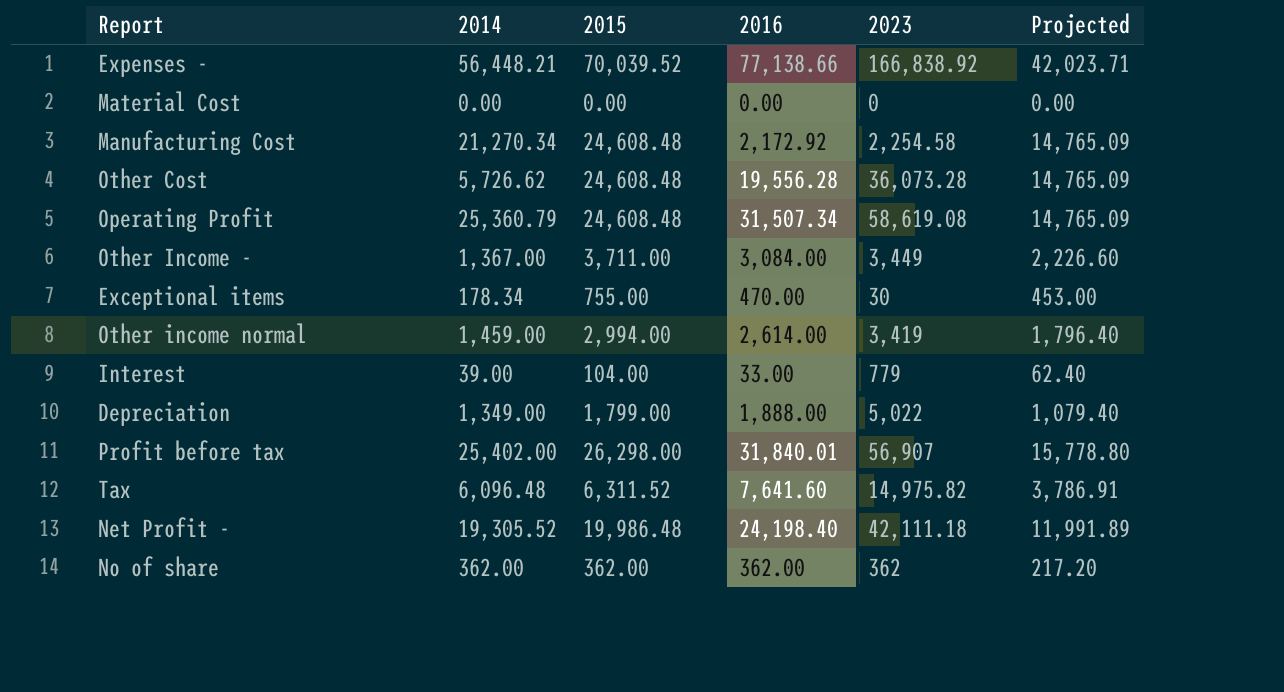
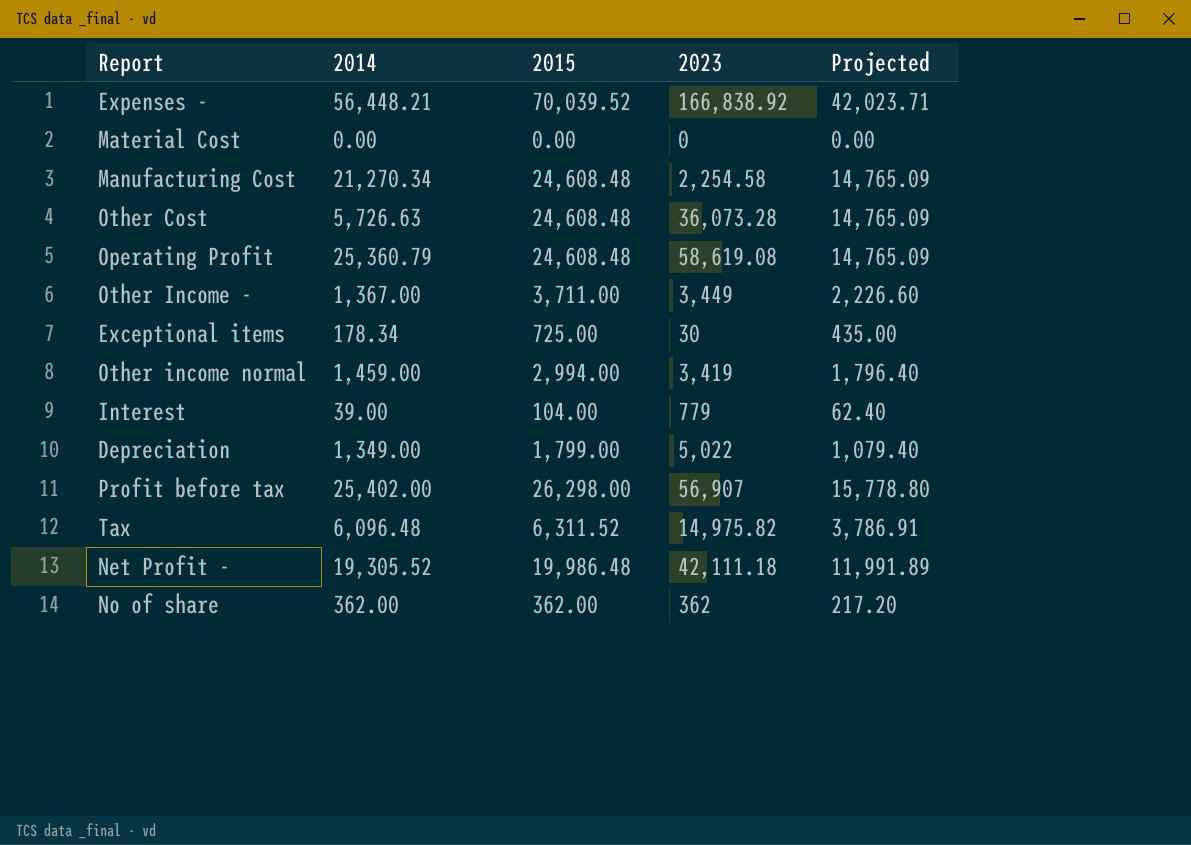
column 2016 | position: 4 -> none
Other Cost | 2014: 5,726.62 -> 5,726.63
Exceptional items | 2015: 755.00 -> 725.00
Exceptional items | Projected: 453.00 -> 435.00

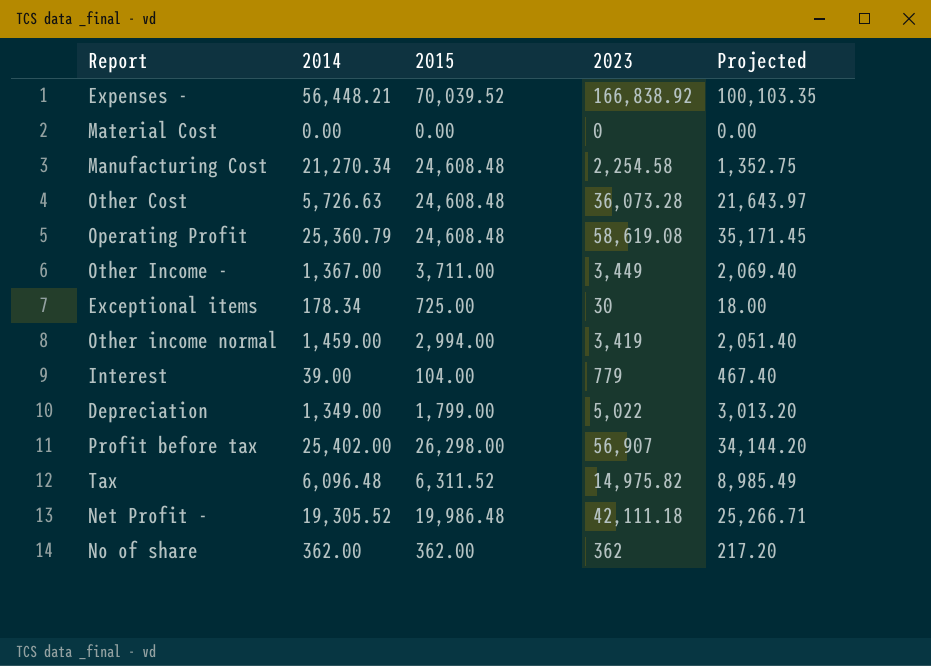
column Projected | formula: [2015] * 0.6 -> [2023] * 0.6

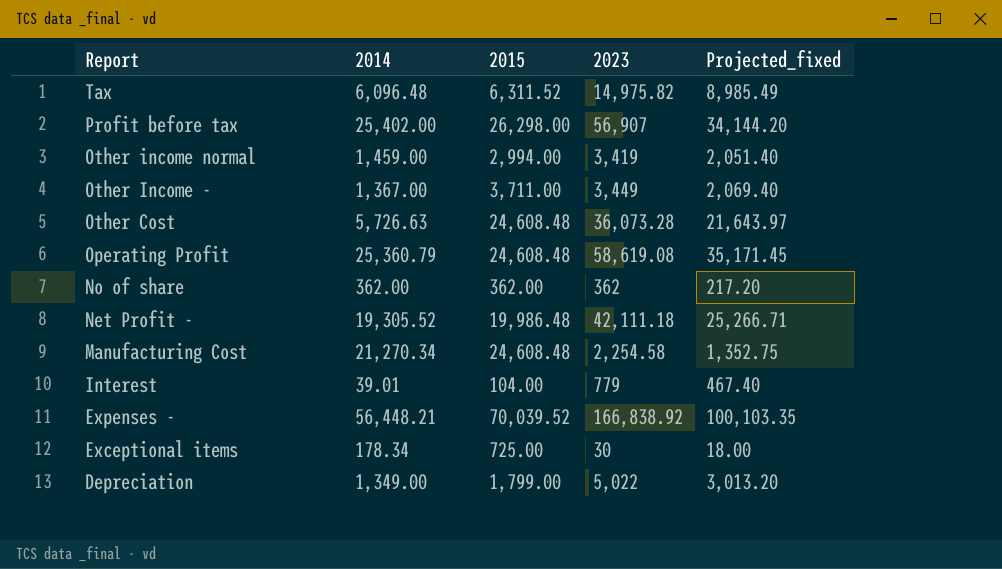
row order: none -> Report descending
column name: Projected -> Projected_fixed
row Material Cost: 0.00 | 0.00 | 0 | 0.00 -> none
Interest | 2014: 39.00 -> 39.01

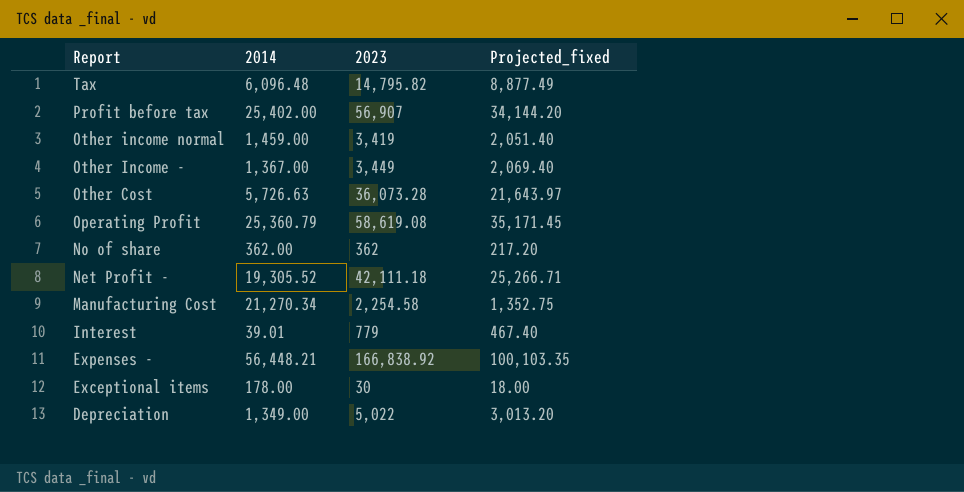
column 2015 | position: 3 -> none
Tax | 2023: 14,975.82 -> 14,795.82
Tax | Projected_fixed: 8,985.49 -> 8,877.49
Exceptional items | 2014: 178.34 -> 178.00

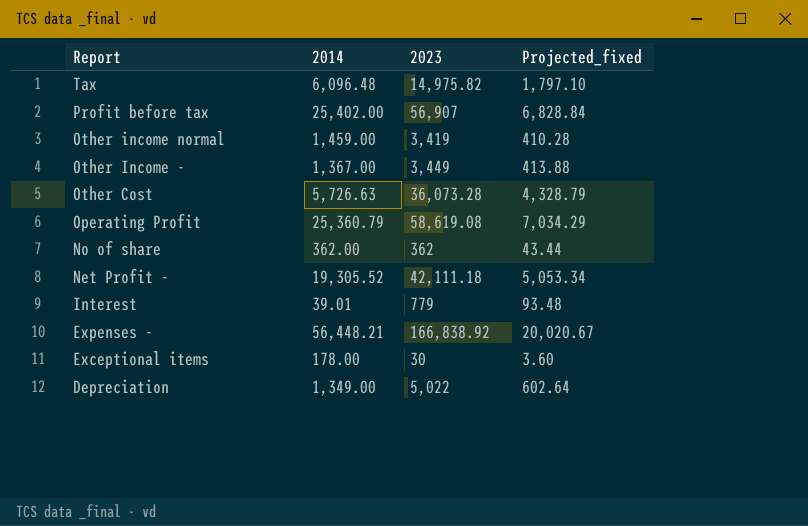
column Projected_fixed | formula: [2023] * 0.6 -> [2023] * 0.12
row Manufacturing Cost: 21,270.34 | 2,254.58 | 1,352.75 -> none
Tax | 2023: 14,795.82 -> 14,975.82

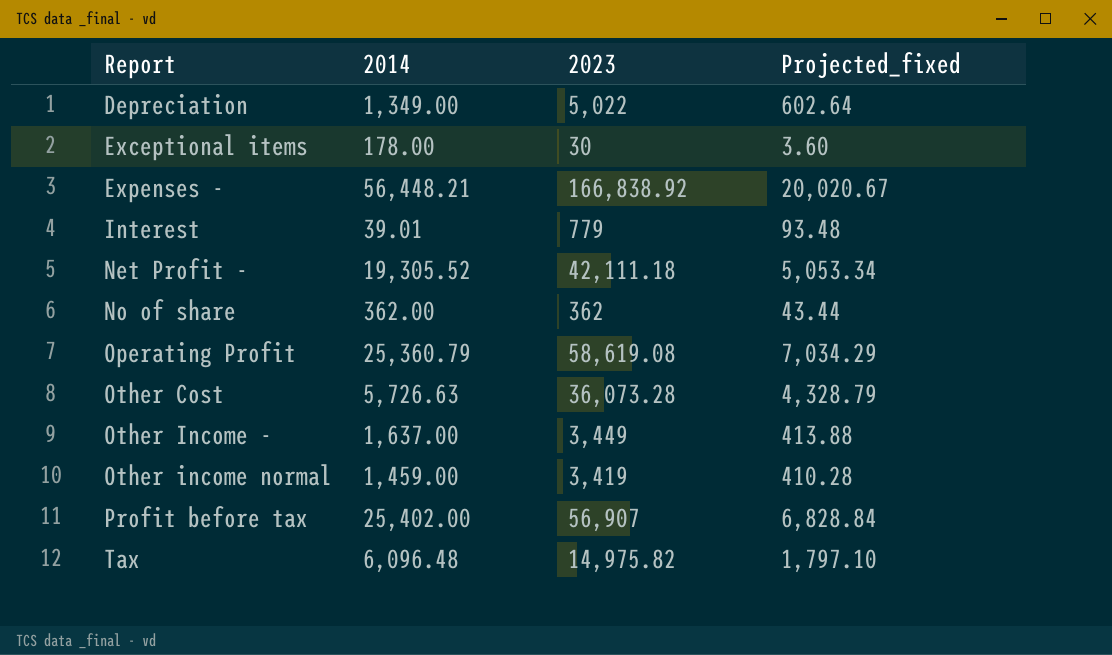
row order: Report descending -> Report ascending
Other Income - | 2014: 1,367.00 -> 1,637.00

